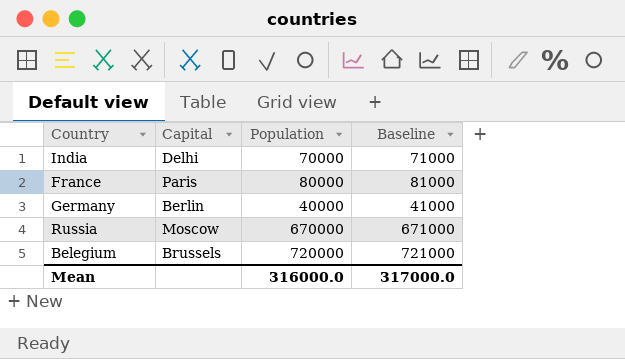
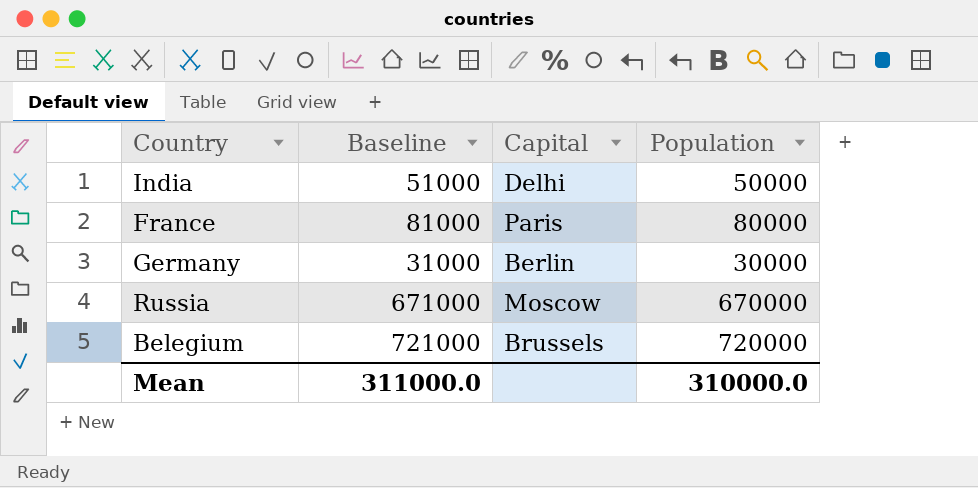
column Baseline | position: 4 -> 2
India | Baseline: 71000 -> 51000
India | Population: 70000 -> 50000
Germany | Baseline: 41000 -> 31000
Germany | Population: 40000 -> 30000
Mean | Baseline: 317000.0 -> 311000.0
Mean | Population: 316000.0 -> 310000.0

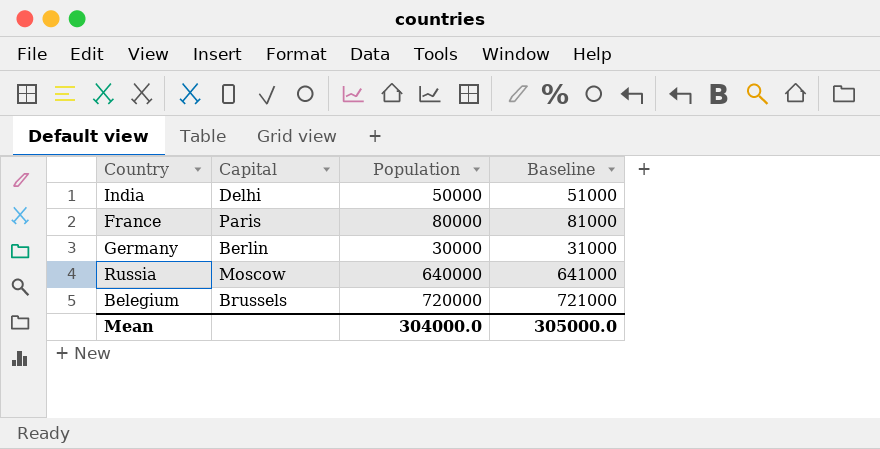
column Baseline | position: 2 -> 4
Russia | Population: 670000 -> 640000
Russia | Baseline: 671000 -> 641000
Mean | Population: 310000.0 -> 304000.0
Mean | Baseline: 311000.0 -> 305000.0

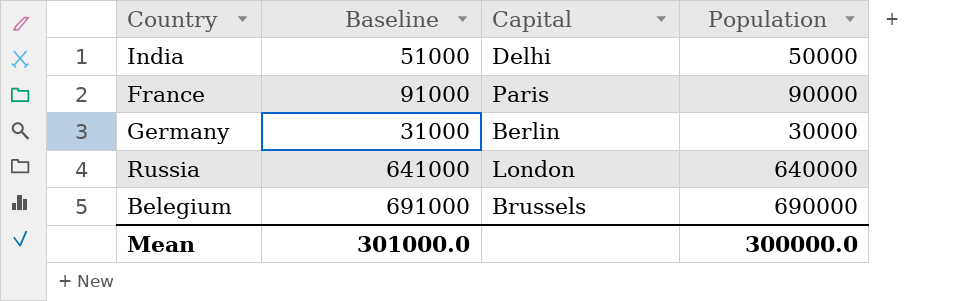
column Baseline | position: 4 -> 2
France | Baseline: 81000 -> 91000
France | Population: 80000 -> 90000
Russia | Capital: Moscow -> London
Belegium | Baseline: 721000 -> 691000
Belegium | Population: 720000 -> 690000
Mean | Baseline: 305000.0 -> 301000.0
Mean | Population: 304000.0 -> 300000.0

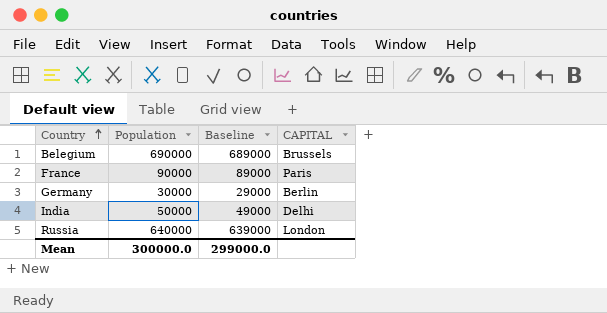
row order: none -> Country ascending
column Population | position: 4 -> 2
column Baseline | formula: [Population] + 1000 -> [Population] - 1000
column name: Capital -> CAPITAL
Mean | Baseline: 301000.0 -> 299000.0

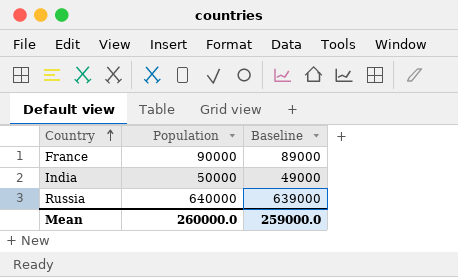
column CAPITAL | position: 4 -> none
row Belegium: 690000 | 689000 | Brussels -> none
row Germany: 30000 | 29000 | Berlin -> none
Mean | Population: 300000.0 -> 260000.0
Mean | Baseline: 299000.0 -> 259000.0

